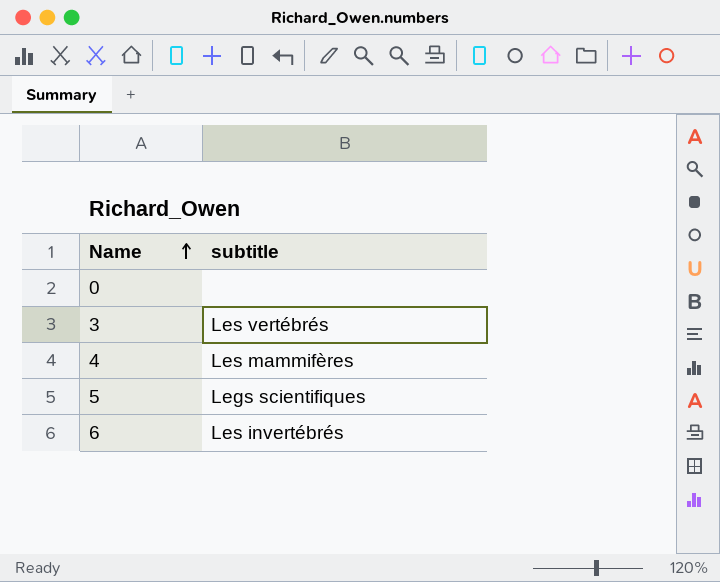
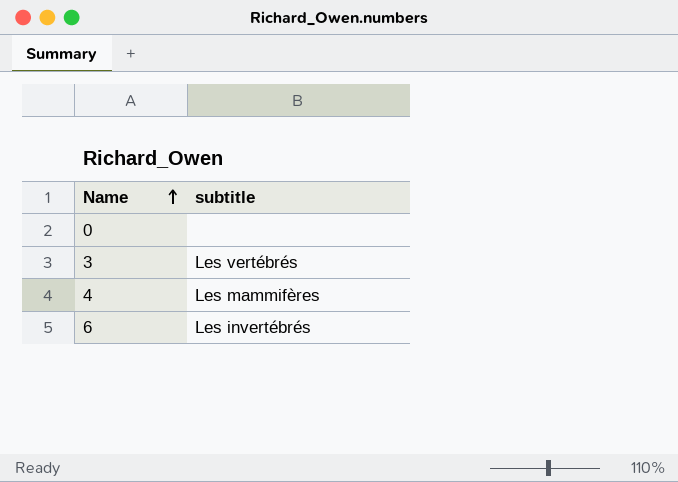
row 5: Legs scientifiques -> none

